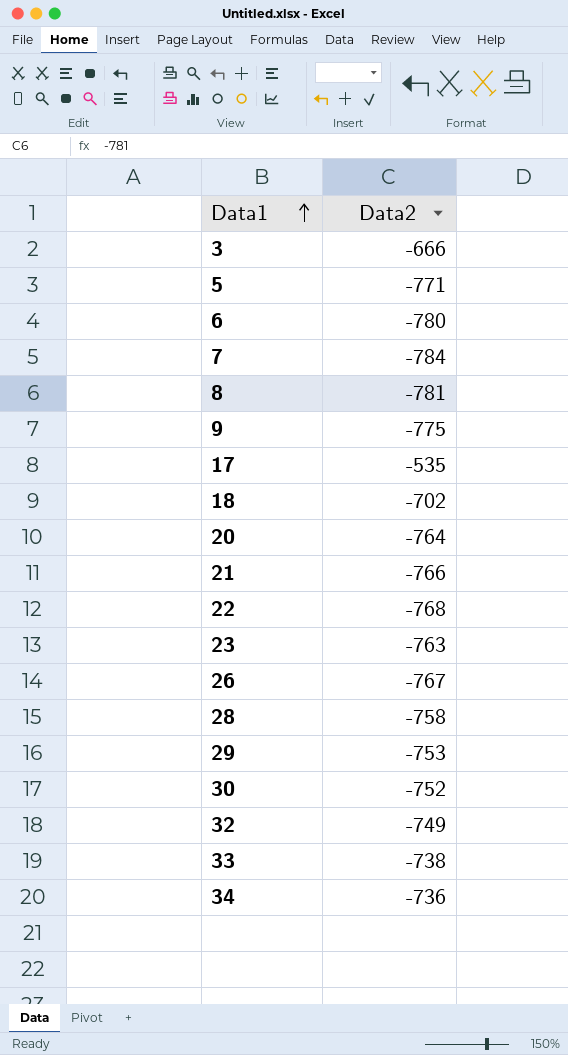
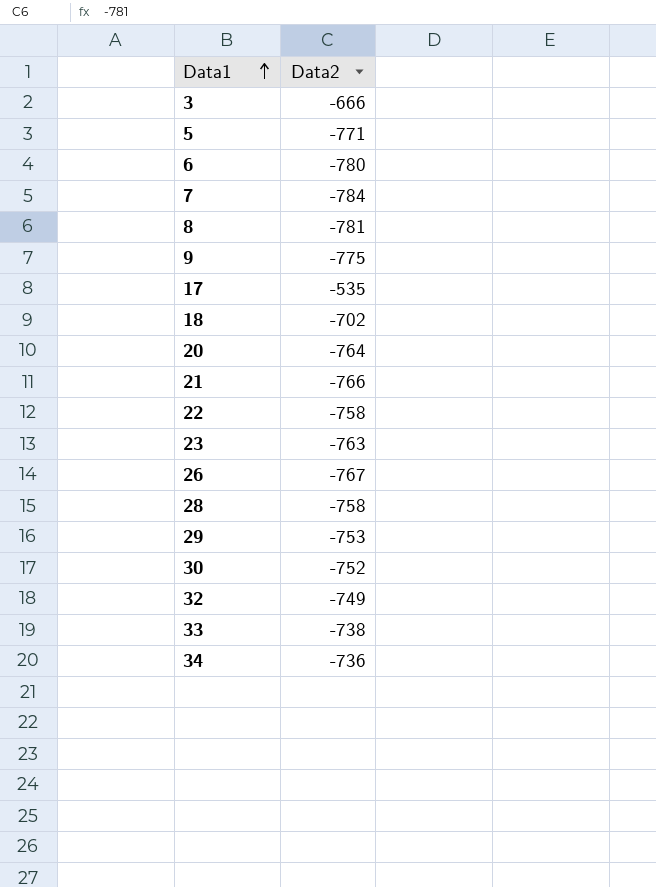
22 | Data2: -768 -> -758

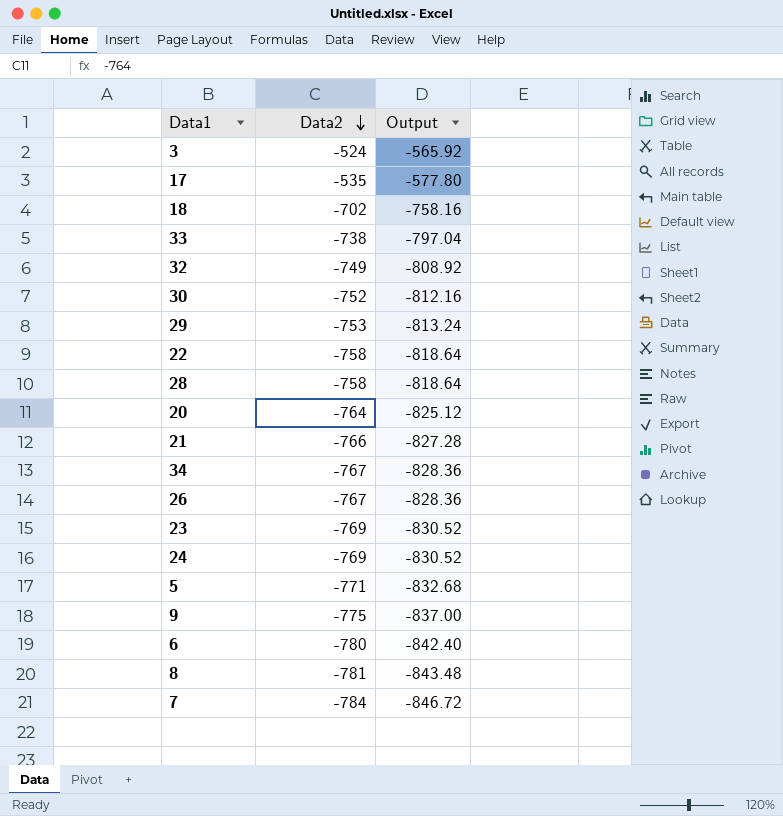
row order: Data1 ascending -> Data2 descending
column Output | formula: none -> [Data2] * 1.08
3 | Data2: -666 -> -524
34 | Data2: -736 -> -767
23 | Data2: -763 -> -769
row 24: none -> -769 | -830.52

